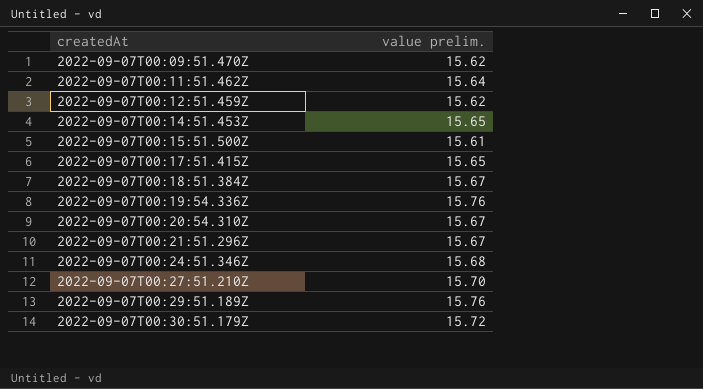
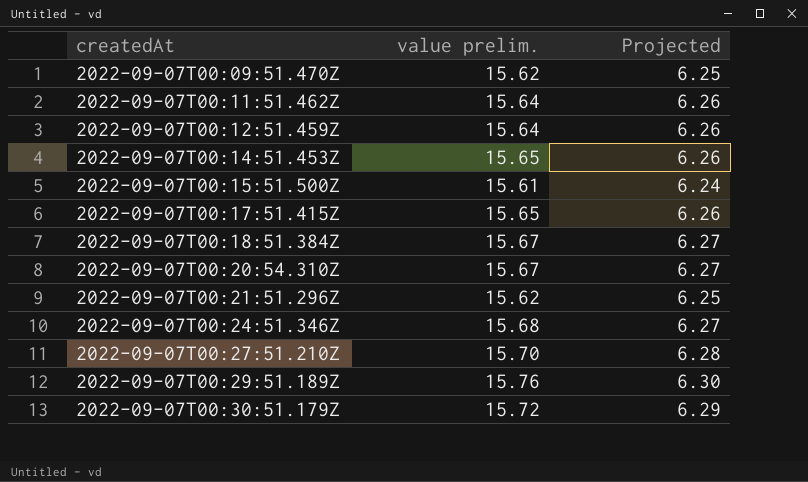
column Projected | formula: none -> [value prelim.] * 0.4
row 2022-09-07T00:19:54.336Z: 15.76 -> none
2022-09-07T00:12:51.459Z | value prelim.: 15.62 -> 15.64
2022-09-07T00:21:51.296Z | value prelim.: 15.67 -> 15.62

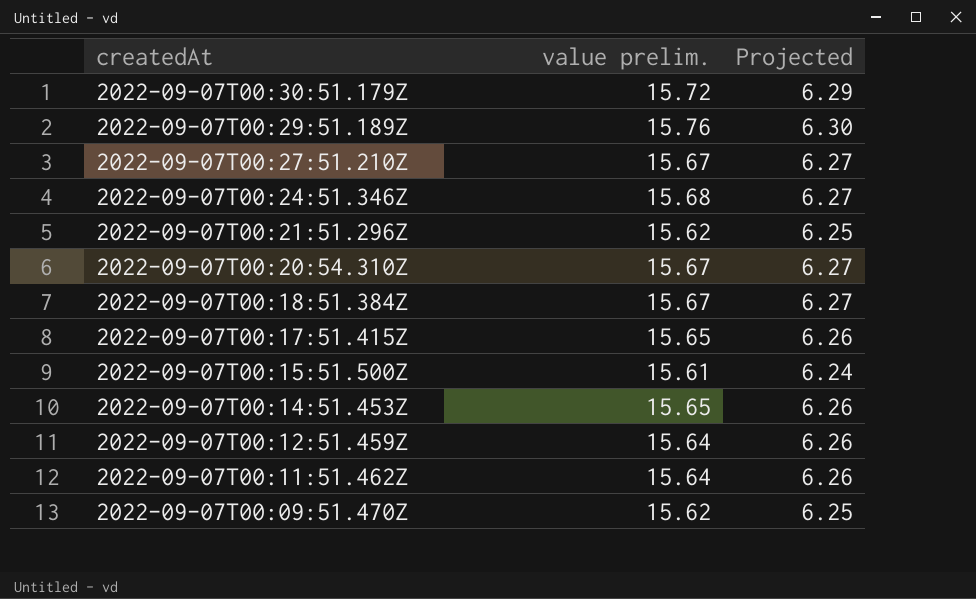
row order: createdAt ascending -> createdAt descending
2022-09-07T00:27:51.210Z | value prelim.: 15.70 -> 15.67
2022-09-07T00:27:51.210Z | Projected: 6.28 -> 6.27

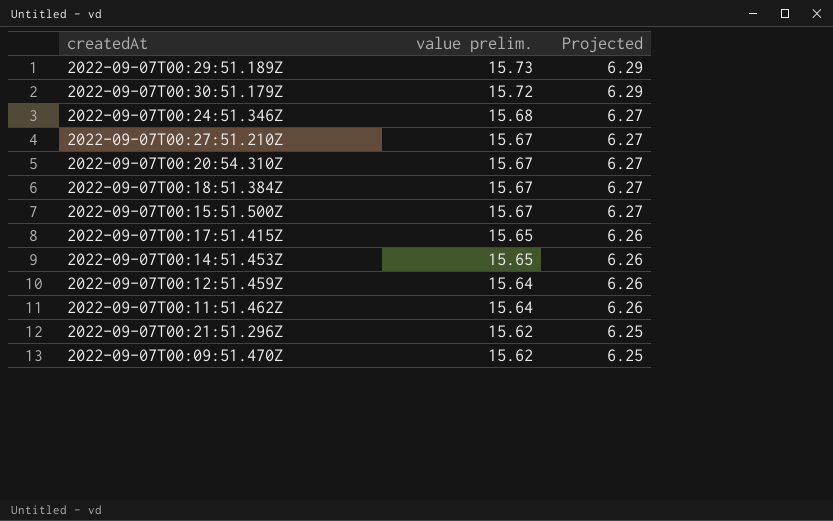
row order: createdAt descending -> value prelim. descending
2022-09-07T00:29:51.189Z | value prelim.: 15.76 -> 15.73
2022-09-07T00:29:51.189Z | Projected: 6.30 -> 6.29
2022-09-07T00:15:51.500Z | value prelim.: 15.61 -> 15.67
2022-09-07T00:15:51.500Z | Projected: 6.24 -> 6.27

